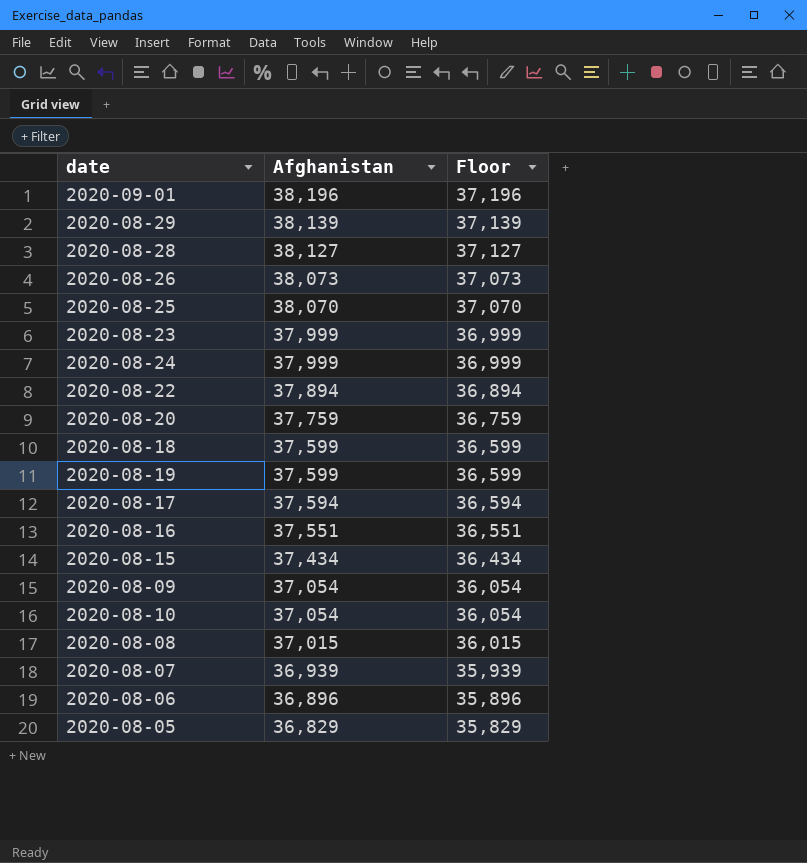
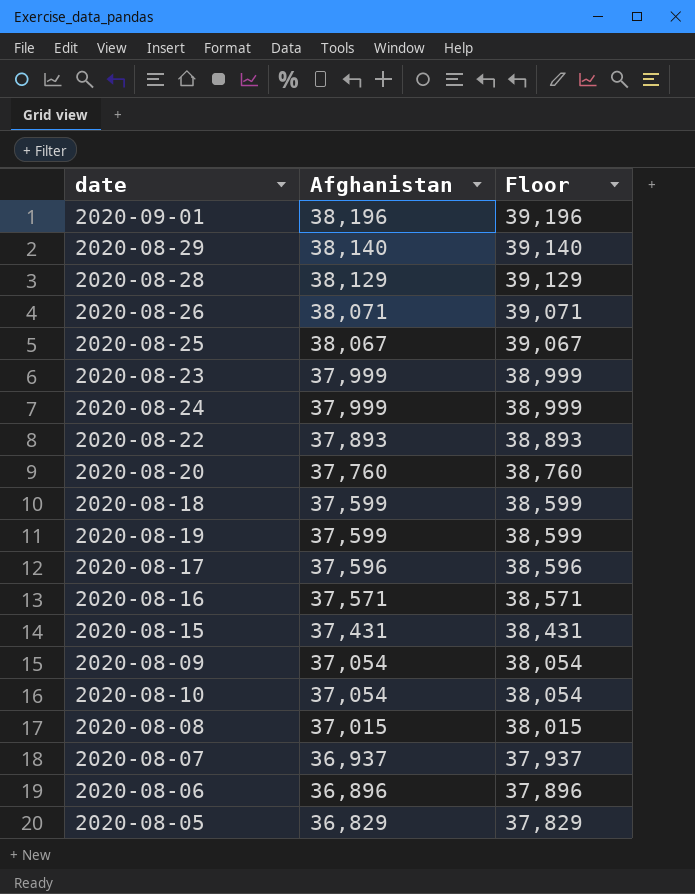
column Floor | formula: [Afghanistan] - 1000 -> [Afghanistan] + 1000
2020-08-29 | Afghanistan: 38,139 -> 38,140
2020-08-28 | Afghanistan: 38,127 -> 38,129
2020-08-26 | Afghanistan: 38,073 -> 38,071
2020-08-25 | Afghanistan: 38,070 -> 38,067
2020-08-22 | Afghanistan: 37,894 -> 37,893
2020-08-20 | Afghanistan: 37,759 -> 37,760
2020-08-17 | Afghanistan: 37,594 -> 37,596
2020-08-16 | Afghanistan: 37,551 -> 37,571
2020-08-15 | Afghanistan: 37,434 -> 37,431
2020-08-07 | Afghanistan: 36,939 -> 36,937

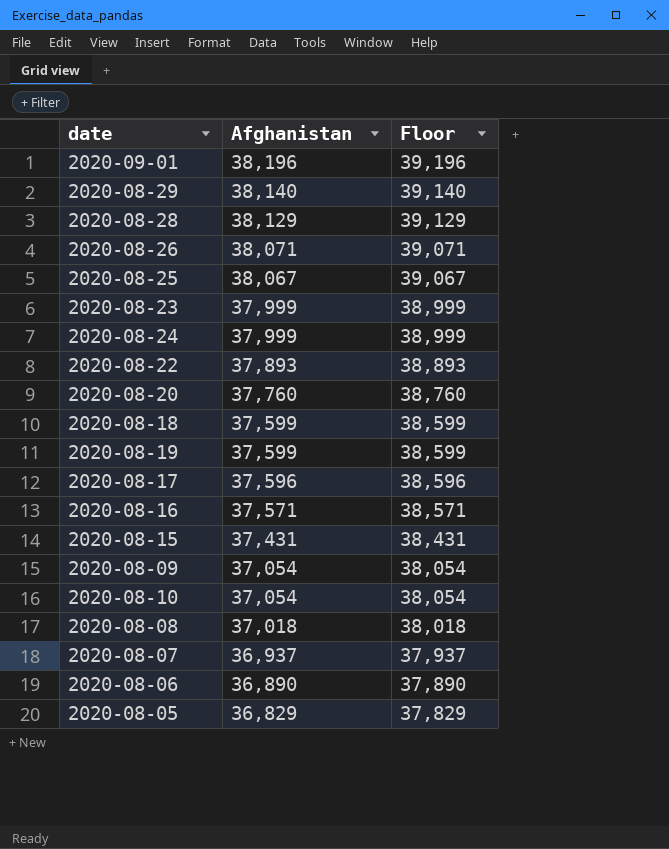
2020-08-08 | Afghanistan: 37,015 -> 37,018
2020-08-08 | Floor: 38,015 -> 38,018
2020-08-06 | Afghanistan: 36,896 -> 36,890
2020-08-06 | Floor: 37,896 -> 37,890

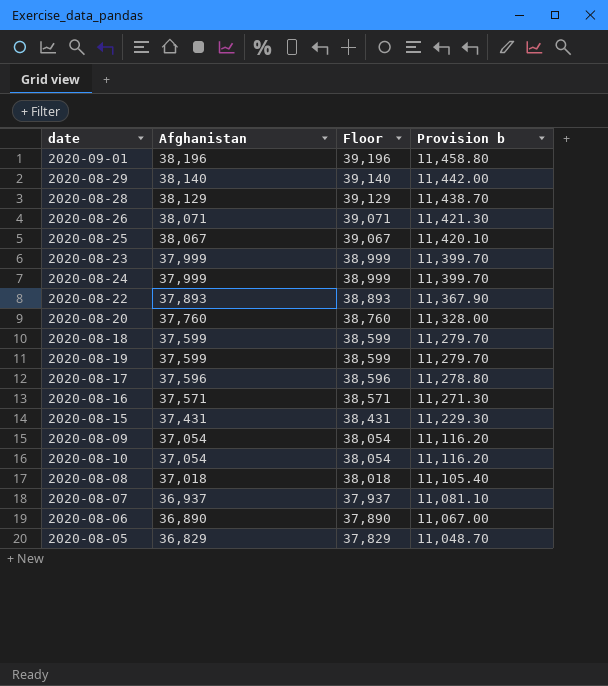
column Provision b | formula: none -> [Afghanistan] * 0.3

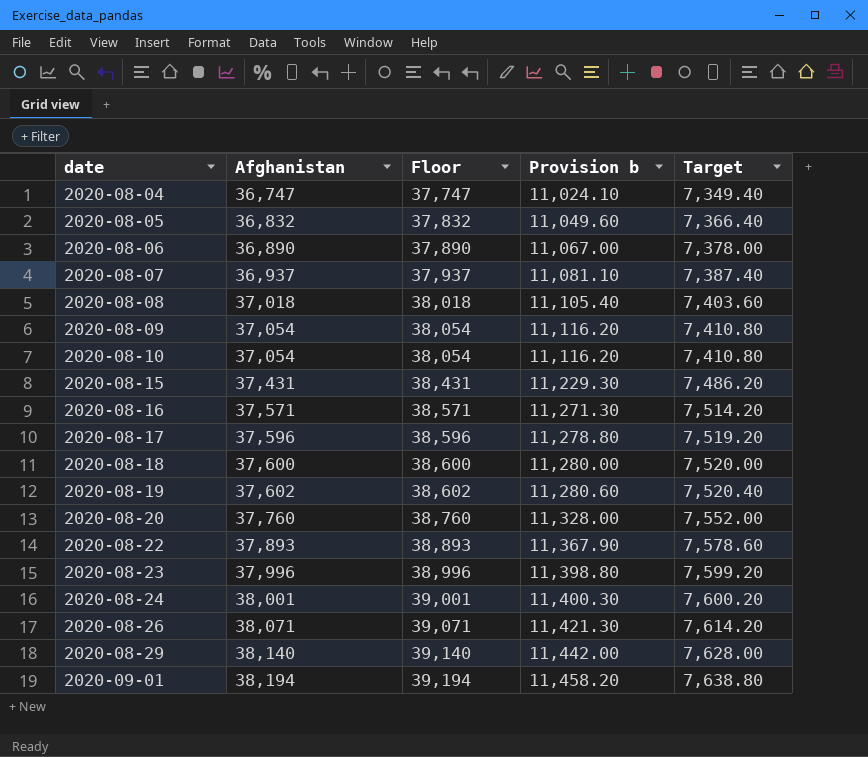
row order: Afghanistan descending -> date ascending
column Target | formula: none -> [Afghanistan] * 0.2
row 2020-08-28: 38,129 | 39,129 | 11,438.70 -> none
row 2020-08-25: 38,067 | 39,067 | 11,420.10 -> none
row 2020-08-04: none -> 36,747 | 37,747 | 11,024.10 | 7,349.40
2020-08-05 | Afghanistan: 36,829 -> 36,832
2020-08-05 | Floor: 37,829 -> 37,832
2020-08-05 | Provision b: 11,048.70 -> 11,049.60
2020-08-18 | Afghanistan: 37,599 -> 37,600
2020-08-18 | Floor: 38,599 -> 38,600
2020-08-18 | Provision b: 11,279.70 -> 11,280.00
2020-08-19 | Afghanistan: 37,599 -> 37,602
2020-08-19 | Floor: 38,599 -> 38,602
2020-08-19 | Provision b: 11,279.70 -> 11,280.60
2020-08-23 | Afghanistan: 37,999 -> 37,996
2020-08-23 | Floor: 38,999 -> 38,996
2020-08-23 | Provision b: 11,399.70 -> 11,398.80
2020-08-24 | Afghanistan: 37,999 -> 38,001
2020-08-24 | Floor: 38,999 -> 39,001
2020-08-24 | Provision b: 11,399.70 -> 11,400.30
2020-09-01 | Afghanistan: 38,196 -> 38,194
2020-09-01 | Floor: 39,196 -> 39,194
2020-09-01 | Provision b: 11,458.80 -> 11,458.20

